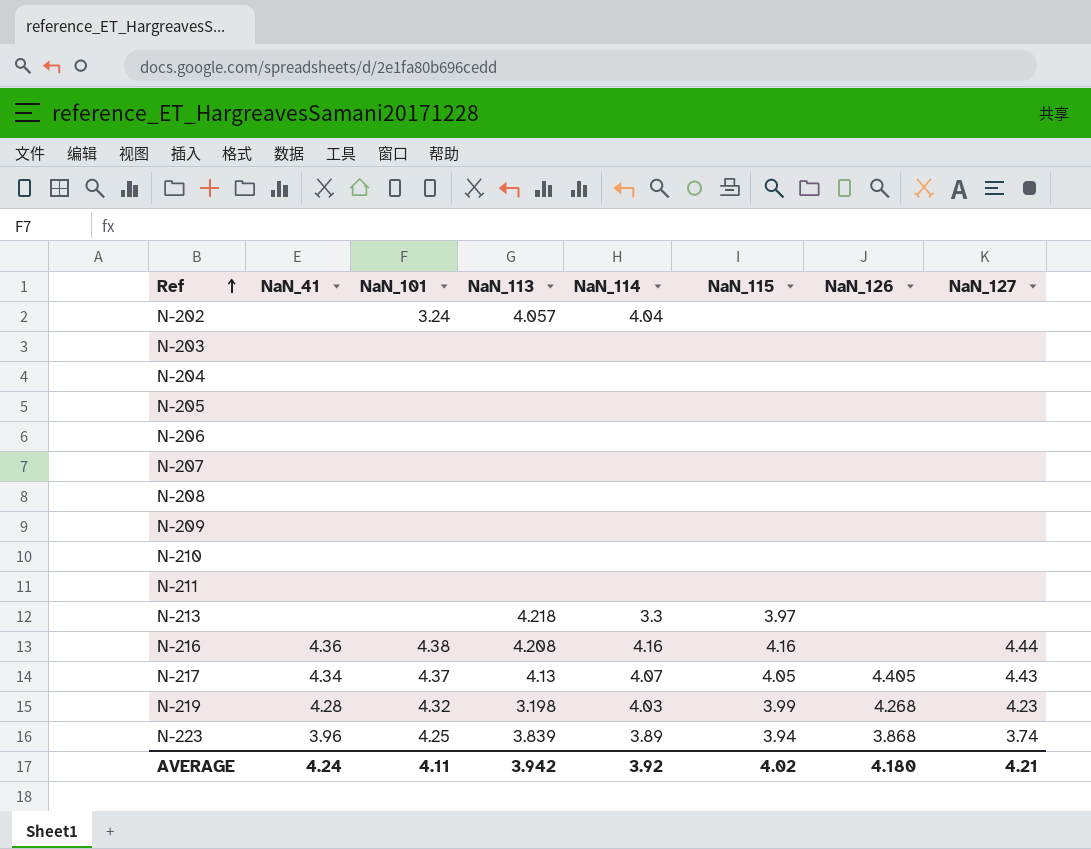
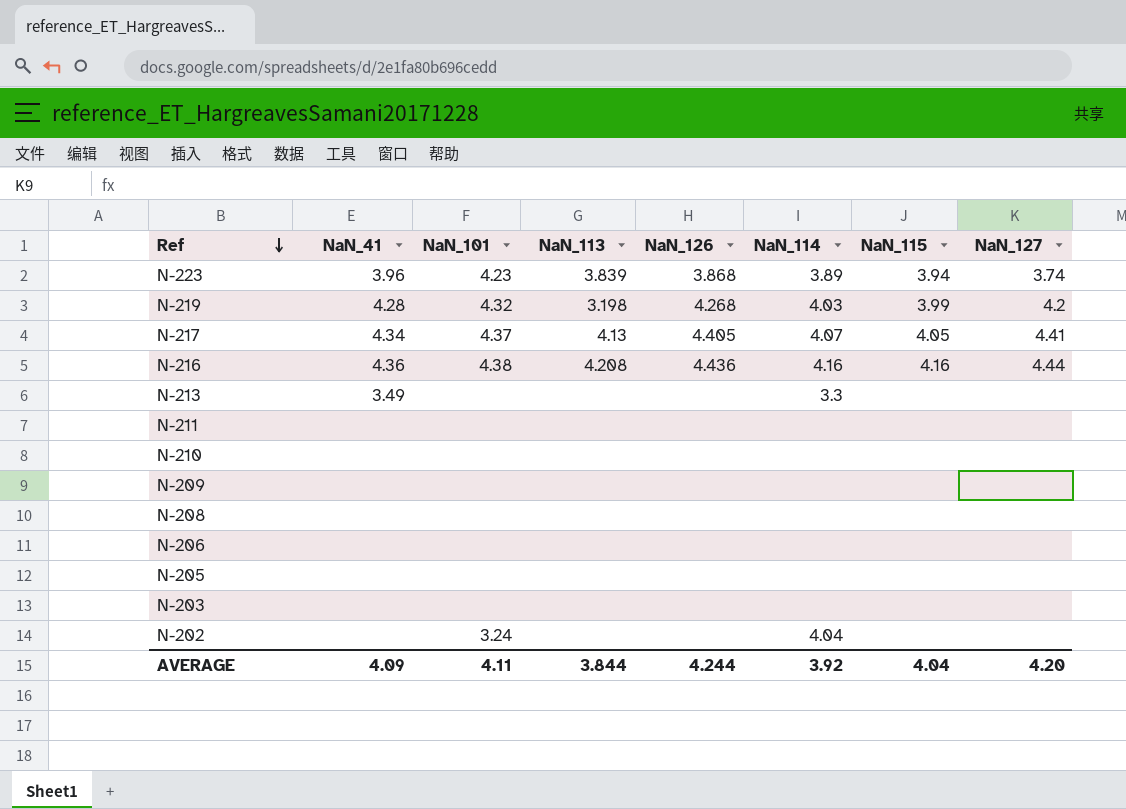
row order: Ref ascending -> Ref descending
column NaN_126 | position: 7 -> 5
row N-204: none | none | none | none | none | none | none -> none
row N-207: none | none | none | none | none | none | none -> none
N-223 | NaN_101: 4.25 -> 4.23
N-219 | NaN_127: 4.23 -> 4.2
N-217 | NaN_127: 4.43 -> 4.41
N-216 | NaN_126: none -> 4.436
N-213 | NaN_41: none -> 3.49
N-213 | NaN_113: 4.218 -> none
N-213 | NaN_115: 3.97 -> none
N-202 | NaN_113: 4.057 -> none
AVERAGE | NaN_41: 4.24 -> 4.09
AVERAGE | NaN_113: 3.942 -> 3.844
AVERAGE | NaN_126: 4.180 -> 4.244
AVERAGE | NaN_115: 4.02 -> 4.04
AVERAGE | NaN_127: 4.21 -> 4.20

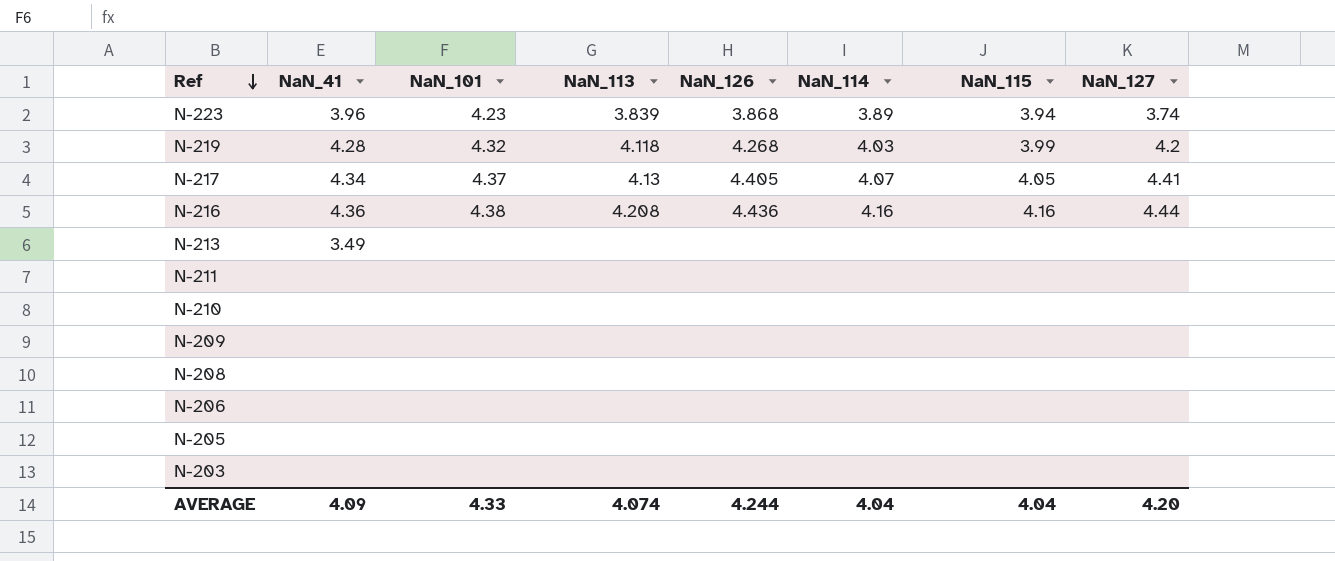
row N-202: none | 3.24 | none | none | 4.04 | none | none -> none
N-219 | NaN_113: 3.198 -> 4.118
N-213 | NaN_114: 3.3 -> none
AVERAGE | NaN_101: 4.11 -> 4.33
AVERAGE | NaN_113: 3.844 -> 4.074
AVERAGE | NaN_114: 3.92 -> 4.04

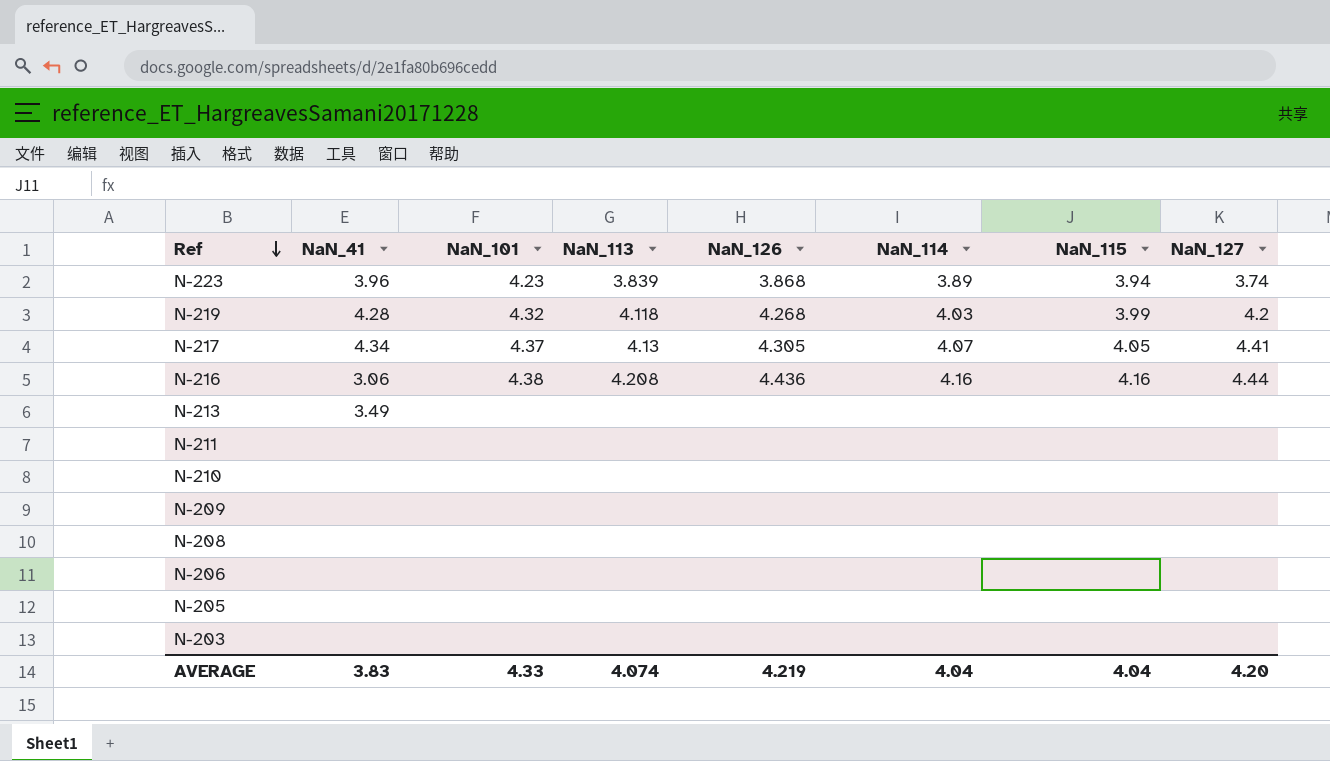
N-217 | NaN_126: 4.405 -> 4.305
N-216 | NaN_41: 4.36 -> 3.06
AVERAGE | NaN_41: 4.09 -> 3.83
AVERAGE | NaN_126: 4.244 -> 4.219

